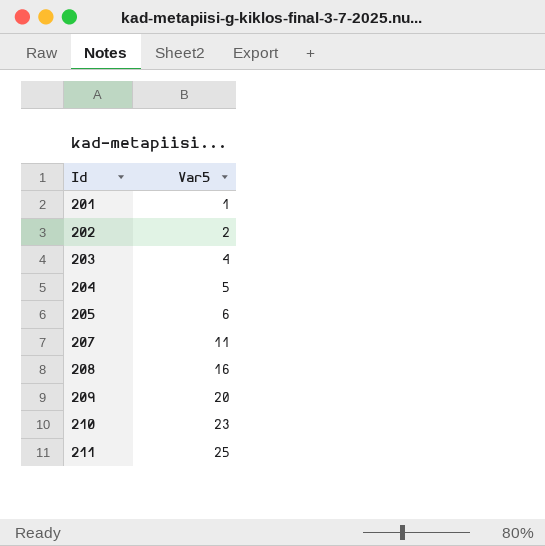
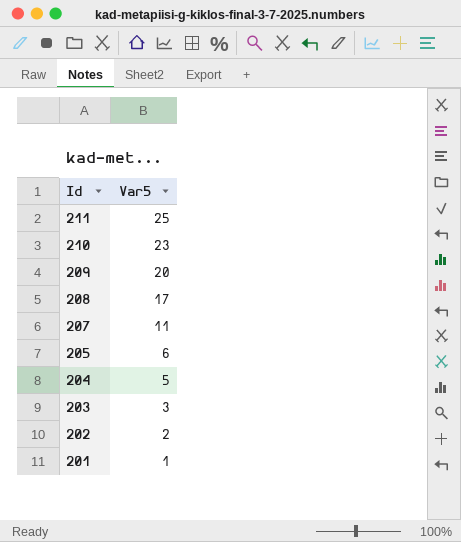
row order: Id ascending -> Id descending
208 | Var5: 16 -> 17
203 | Var5: 4 -> 3

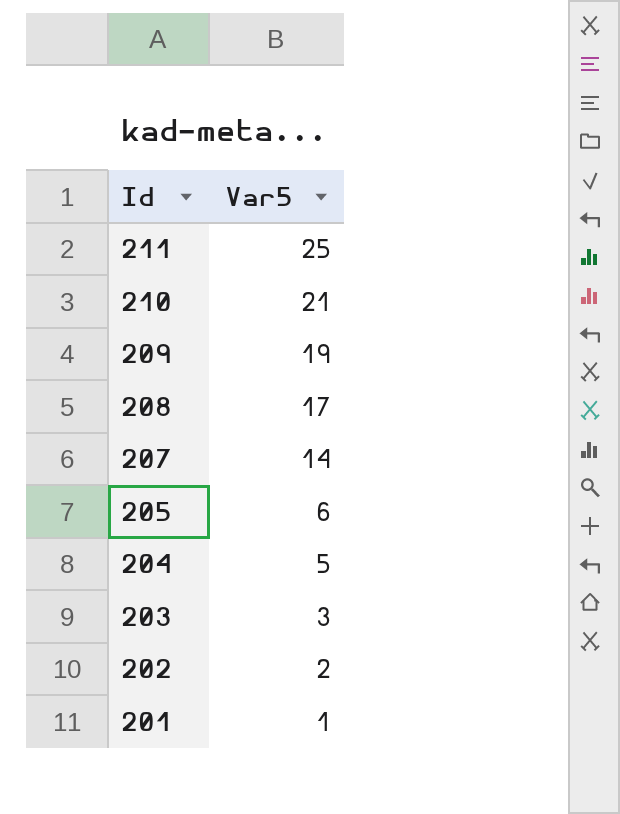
210 | Var5: 23 -> 21
209 | Var5: 20 -> 19
207 | Var5: 11 -> 14

